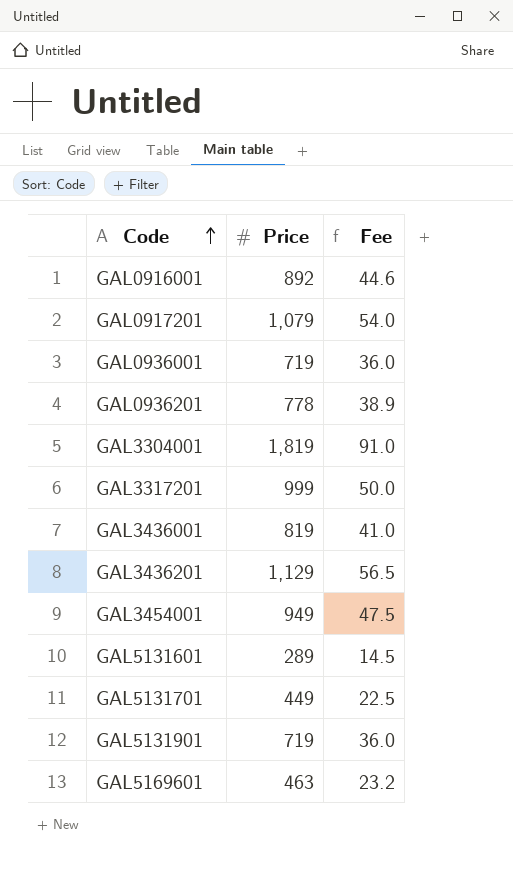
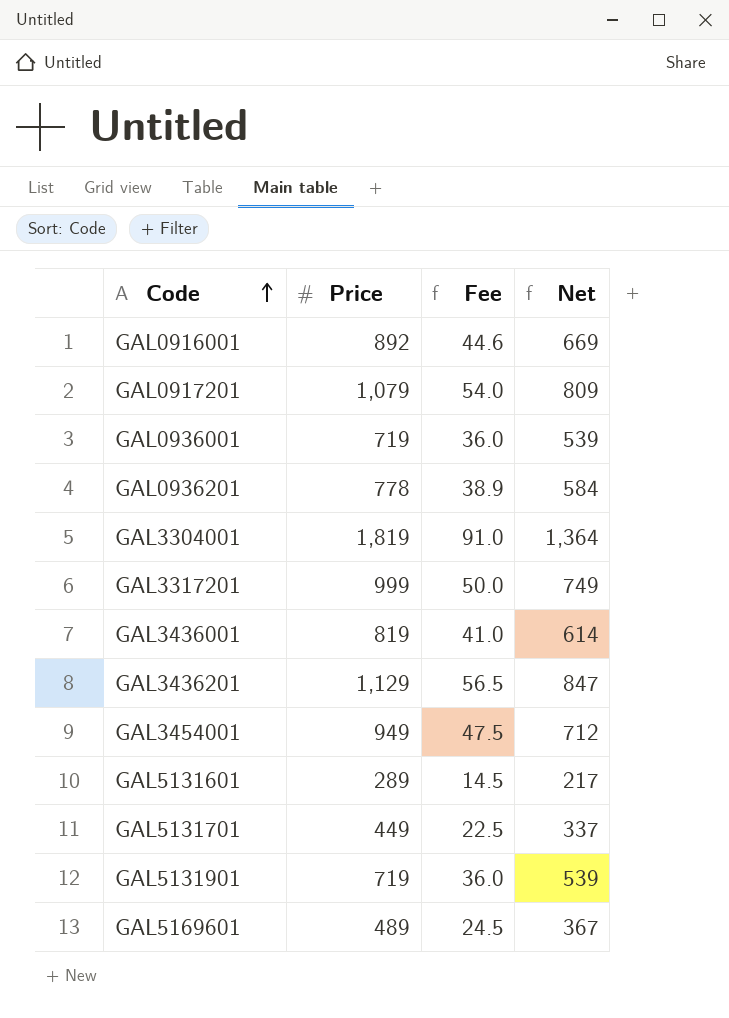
column Net | formula: none -> [Price] * 0.75
GAL5169601 | Price: 463 -> 489
GAL5169601 | Fee: 23.2 -> 24.5

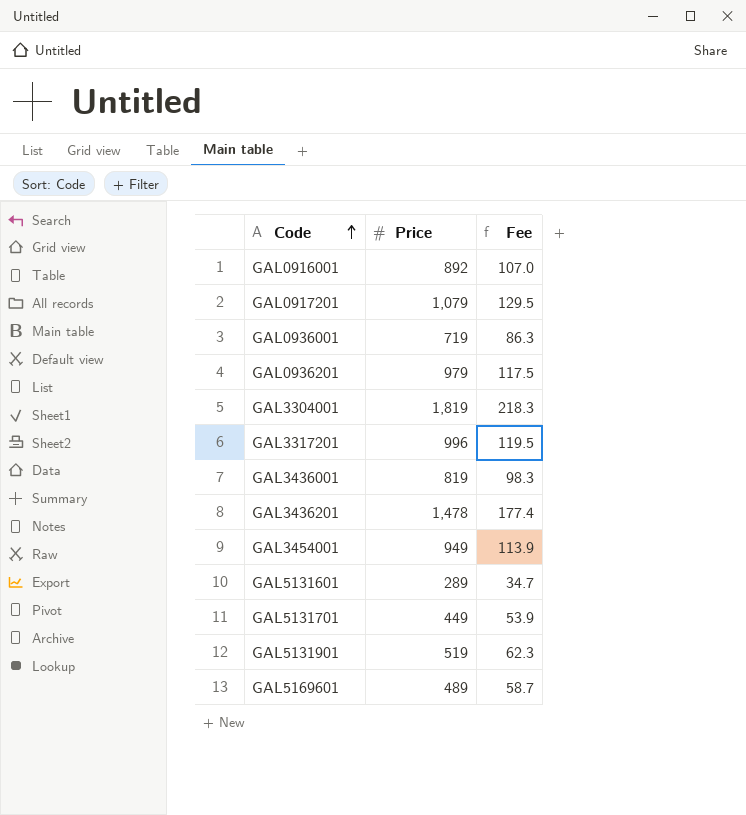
column Net | formula: [Price] * 0.75 -> none
column Fee | formula: [Price] * 0.05 -> [Price] * 0.12
GAL0936201 | Price: 778 -> 979
GAL3317201 | Price: 999 -> 996
GAL3436201 | Price: 1,129 -> 1,478
GAL5131901 | Price: 719 -> 519

